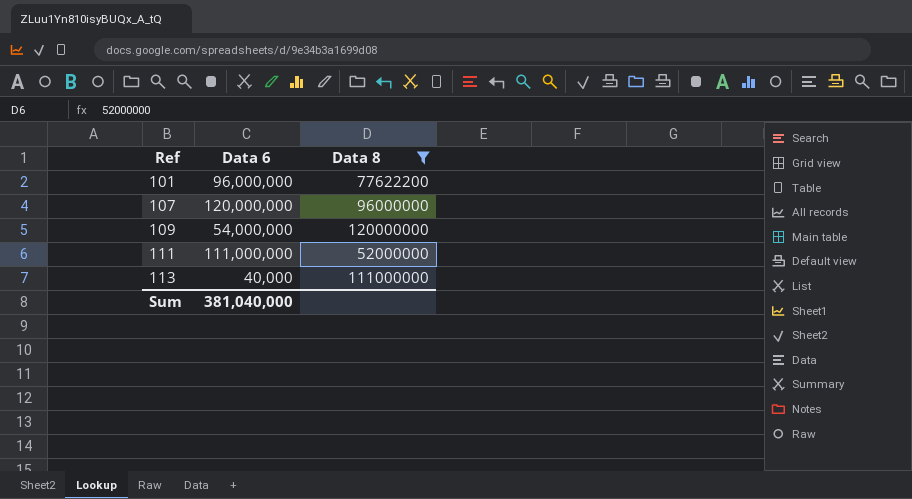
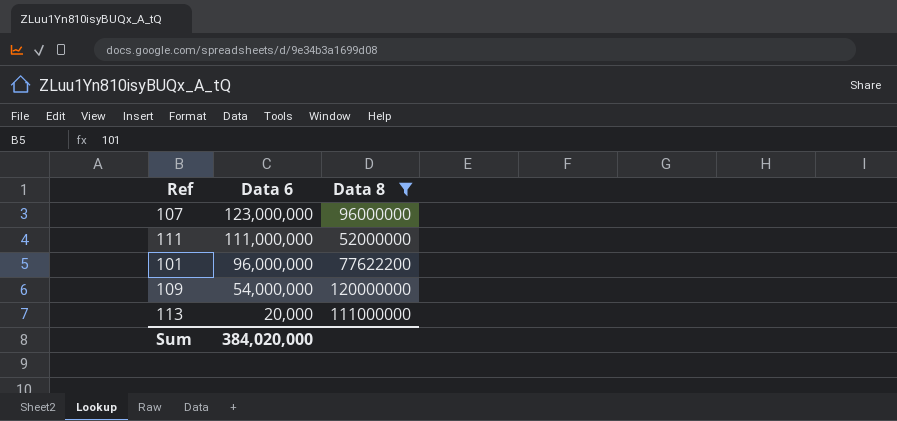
row order: Ref ascending -> Data 6 descending
107 | Data 6: 120,000,000 -> 123,000,000
113 | Data 6: 40,000 -> 20,000
Sum | Data 6: 381,040,000 -> 384,020,000

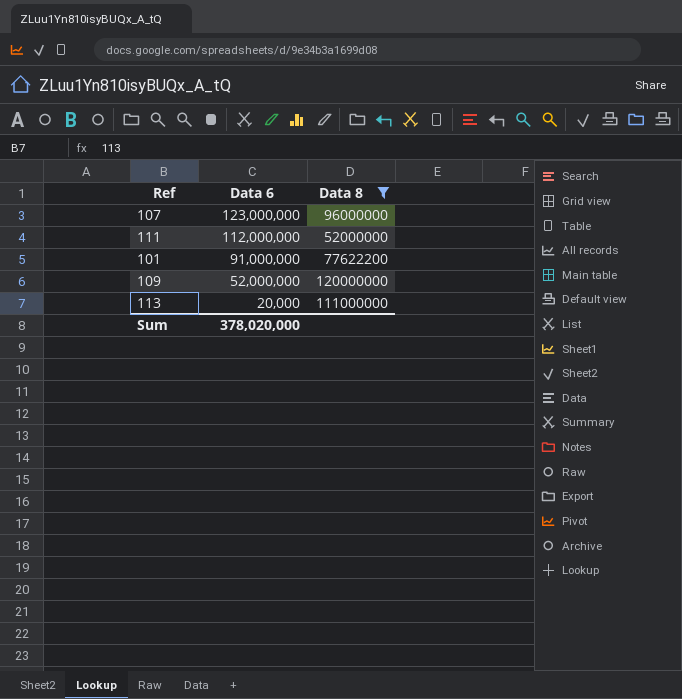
111 | Data 6: 111,000,000 -> 112,000,000
101 | Data 6: 96,000,000 -> 91,000,000
109 | Data 6: 54,000,000 -> 52,000,000
Sum | Data 6: 384,020,000 -> 378,020,000

